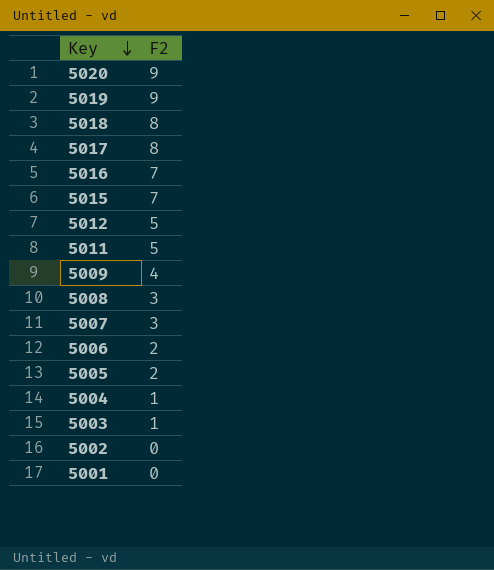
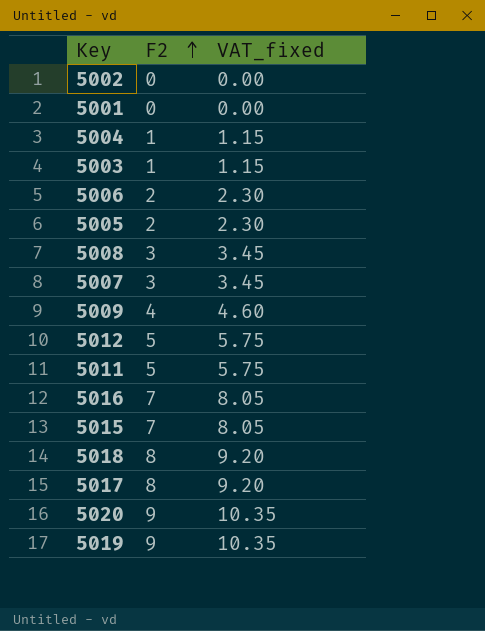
row order: Key descending -> F2 ascending
column VAT_fixed | formula: none -> [F2] * 1.15

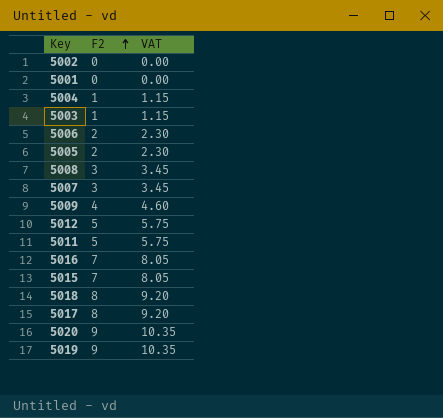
column name: VAT_fixed -> VAT

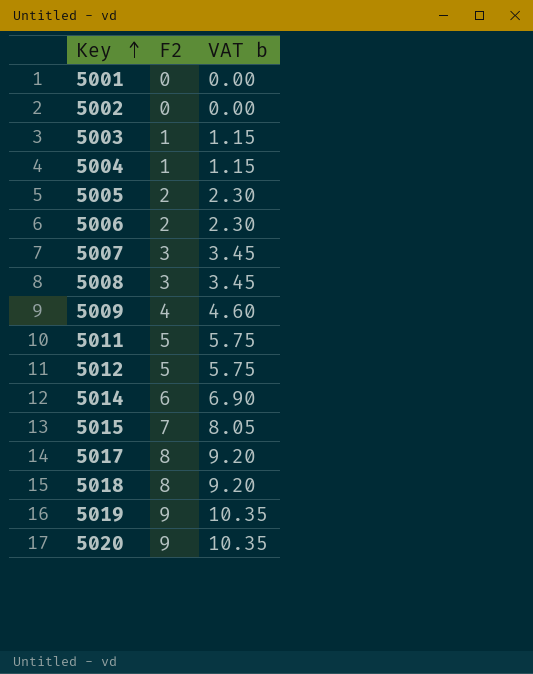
row order: F2 ascending -> Key ascending
column name: VAT -> VAT b
row 5016: 7 | 8.05 -> none
row 5014: none -> 6 | 6.90

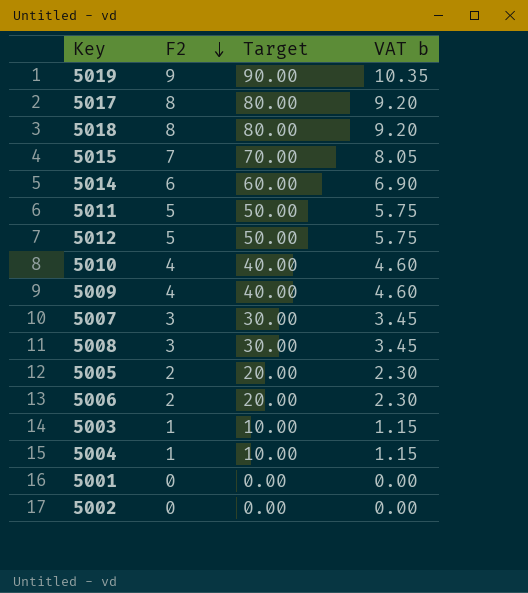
row order: Key ascending -> F2 descending
column Target | formula: none -> [F2] * 10
row 5020: 9 | 10.35 -> none
row 5010: none -> 4 | 40.00 | 4.60

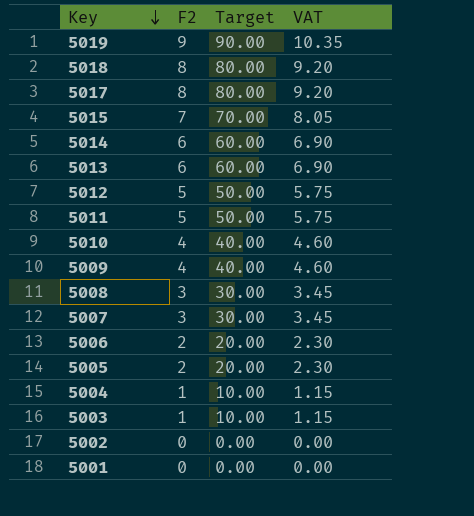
row order: F2 descending -> Key descending
column name: VAT b -> VAT
row 5013: none -> 6 | 60.00 | 6.90

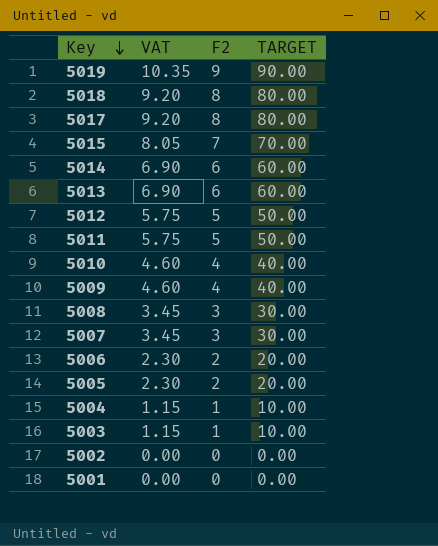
column VAT | position: 4 -> 2
column name: Target -> TARGET

